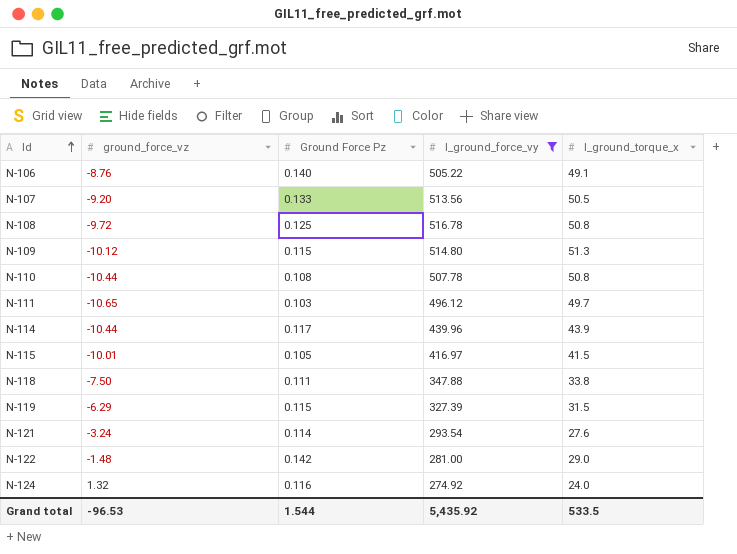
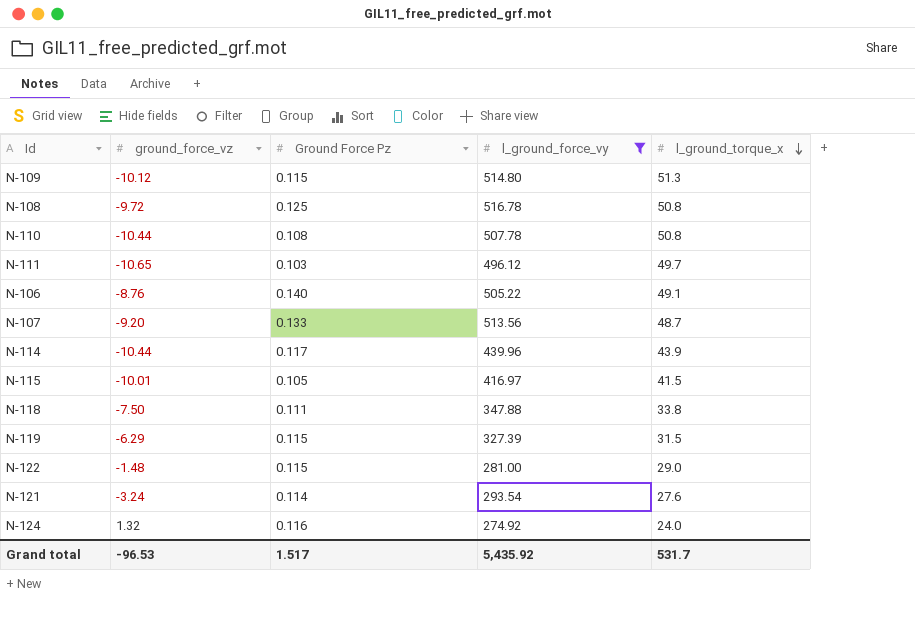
row order: Id ascending -> l_ground_torque_x descending
N-107 | l_ground_torque_x: 50.5 -> 48.7
N-122 | Ground Force Pz: 0.142 -> 0.115
Grand total | Ground Force Pz: 1.544 -> 1.517
Grand total | l_ground_torque_x: 533.5 -> 531.7

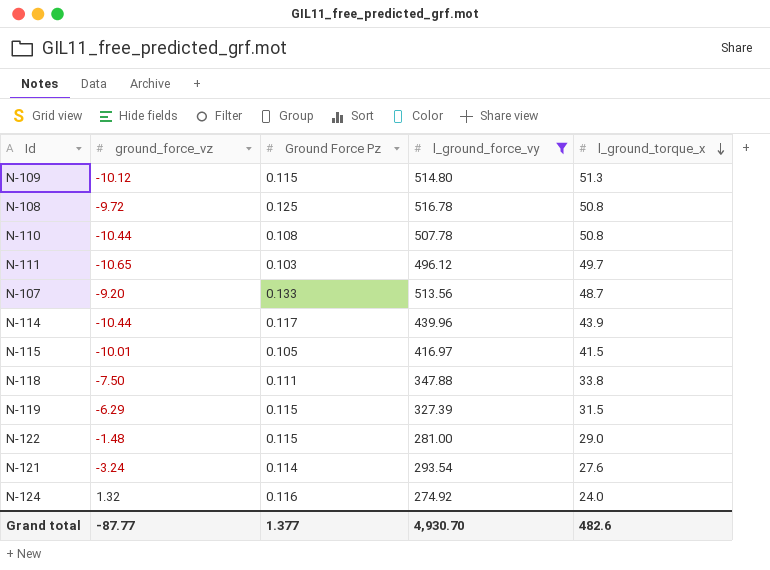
row N-106: -8.76 | 0.140 | 505.22 | 49.1 -> none
Grand total | ground_force_vz: -96.53 -> -87.77
Grand total | Ground Force Pz: 1.517 -> 1.377
Grand total | l_ground_force_vy: 5,435.92 -> 4,930.70
Grand total | l_ground_torque_x: 531.7 -> 482.6

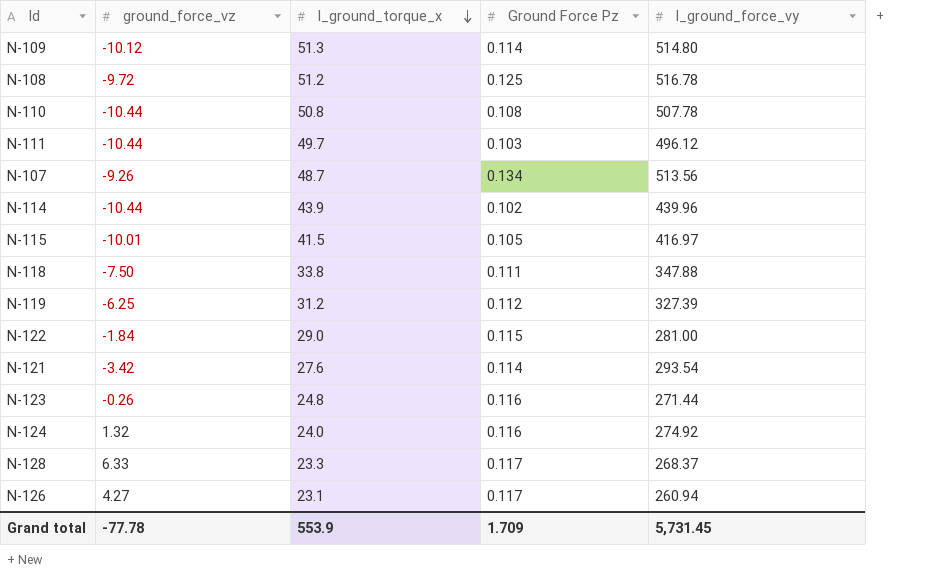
filter: l_ground_force_vy >= 274.92 -> none
column l_ground_torque_x | position: 5 -> 3
N-109 | Ground Force Pz: 0.115 -> 0.114
N-108 | l_ground_torque_x: 50.8 -> 51.2
N-111 | ground_force_vz: -10.65 -> -10.44
N-107 | ground_force_vz: -9.20 -> -9.26
N-107 | Ground Force Pz: 0.133 -> 0.134
N-114 | Ground Force Pz: 0.117 -> 0.102
N-119 | ground_force_vz: -6.29 -> -6.25
N-119 | l_ground_torque_x: 31.5 -> 31.2
N-119 | Ground Force Pz: 0.115 -> 0.112
N-122 | ground_force_vz: -1.48 -> -1.84
N-121 | ground_force_vz: -3.24 -> -3.42
Grand total | ground_force_vz: -87.77 -> -77.78
Grand total | l_ground_torque_x: 482.6 -> 553.9
Grand total | Ground Force Pz: 1.377 -> 1.709
Grand total | l_ground_force_vy: 4,930.70 -> 5,731.45

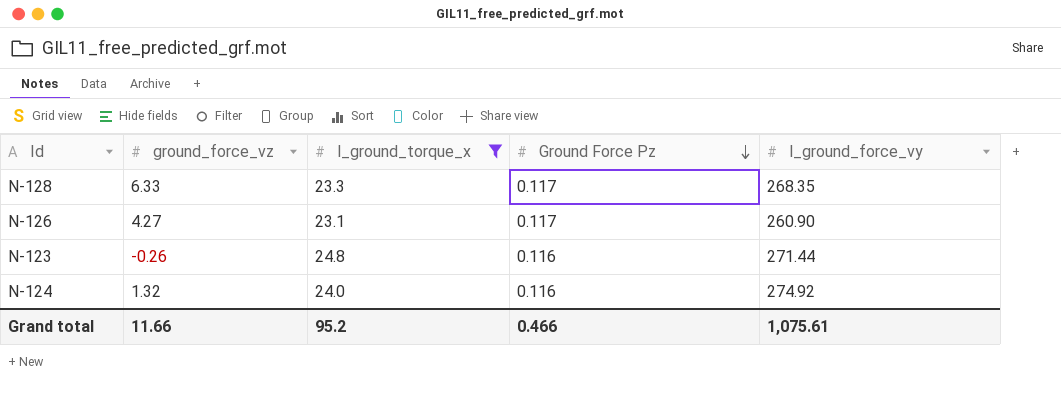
filter: none -> l_ground_torque_x <= 24.8
row order: l_ground_torque_x descending -> Ground Force Pz descending
N-128 | l_ground_force_vy: 268.37 -> 268.35
N-126 | l_ground_force_vy: 260.94 -> 260.90
Grand total | ground_force_vz: -77.78 -> 11.66
Grand total | l_ground_torque_x: 553.9 -> 95.2
Grand total | Ground Force Pz: 1.709 -> 0.466
Grand total | l_ground_force_vy: 5,731.45 -> 1,075.61

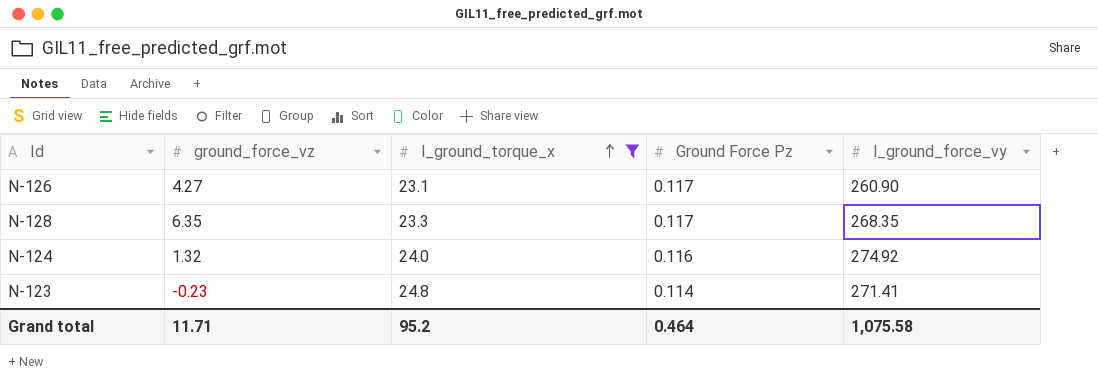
row order: Ground Force Pz descending -> l_ground_torque_x ascending
N-128 | ground_force_vz: 6.33 -> 6.35
N-123 | ground_force_vz: -0.26 -> -0.23
N-123 | Ground Force Pz: 0.116 -> 0.114
N-123 | l_ground_force_vy: 271.44 -> 271.41
Grand total | ground_force_vz: 11.66 -> 11.71
Grand total | Ground Force Pz: 0.466 -> 0.464
Grand total | l_ground_force_vy: 1,075.61 -> 1,075.58

